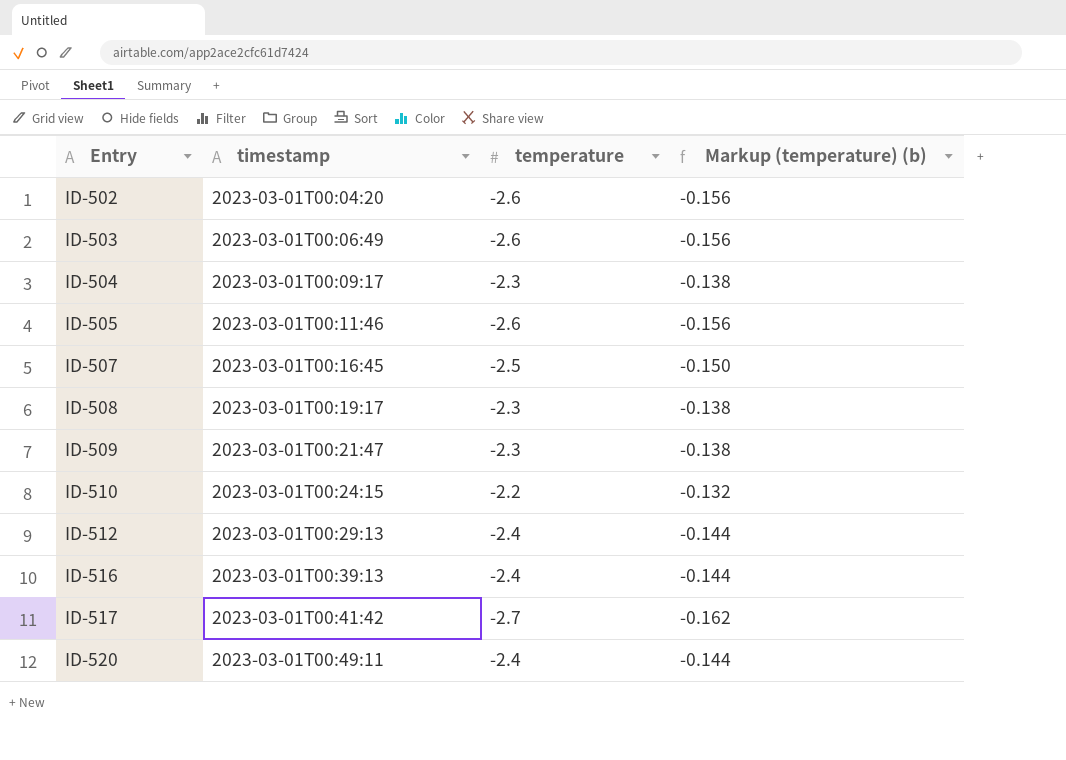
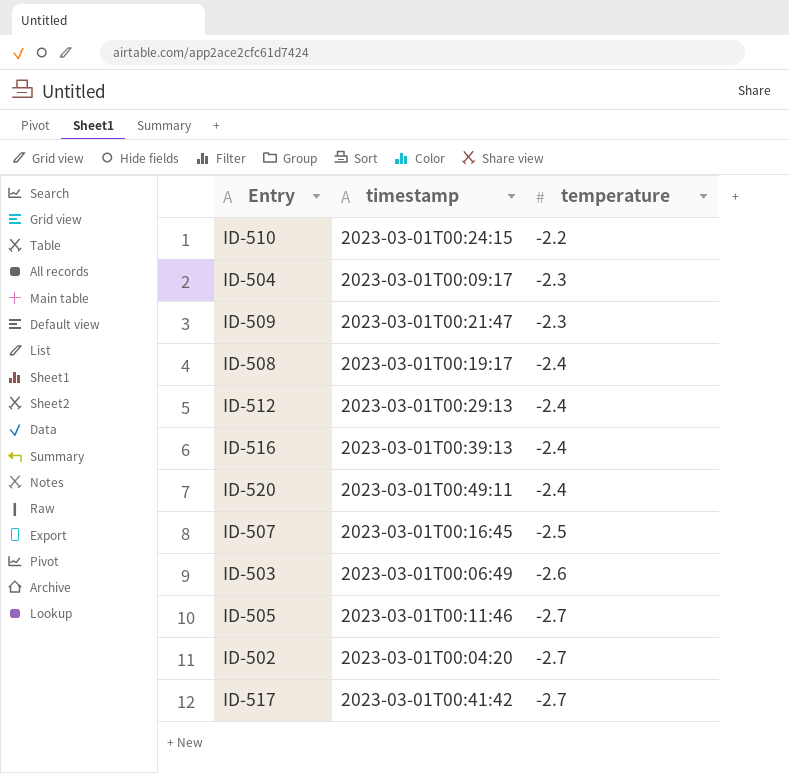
row order: Entry ascending -> temperature descending
column Markup (temperature) (b) | formula: [temperature] * 0.06 -> none
ID-508 | temperature: -2.3 -> -2.4
ID-505 | temperature: -2.6 -> -2.7
ID-502 | temperature: -2.6 -> -2.7

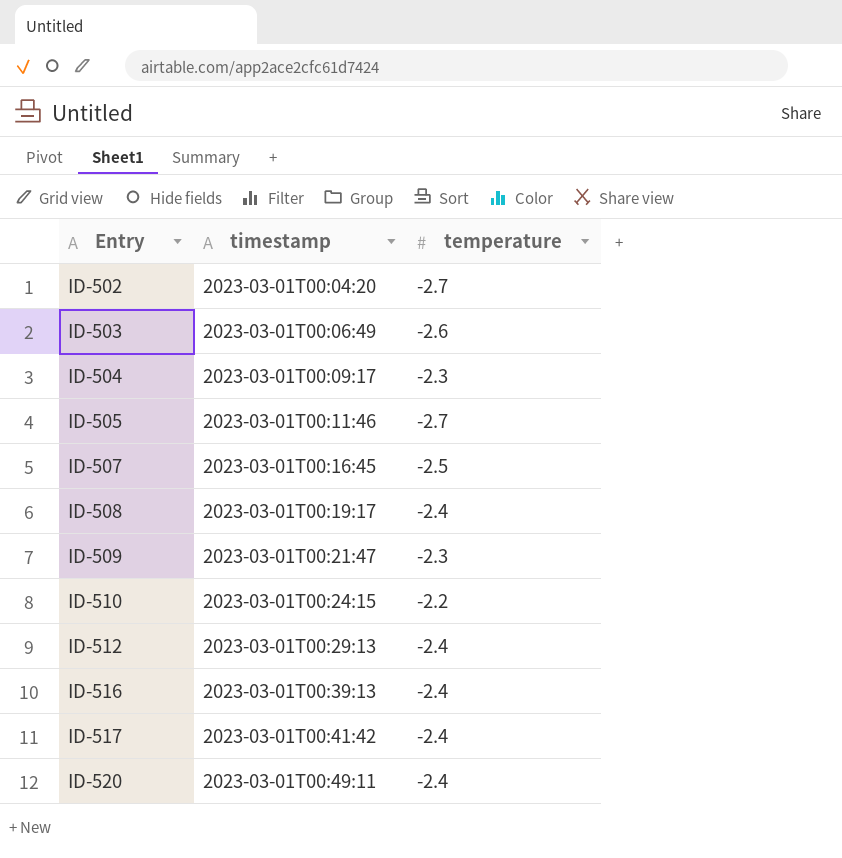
row order: temperature descending -> Entry ascending
ID-517 | temperature: -2.7 -> -2.4

